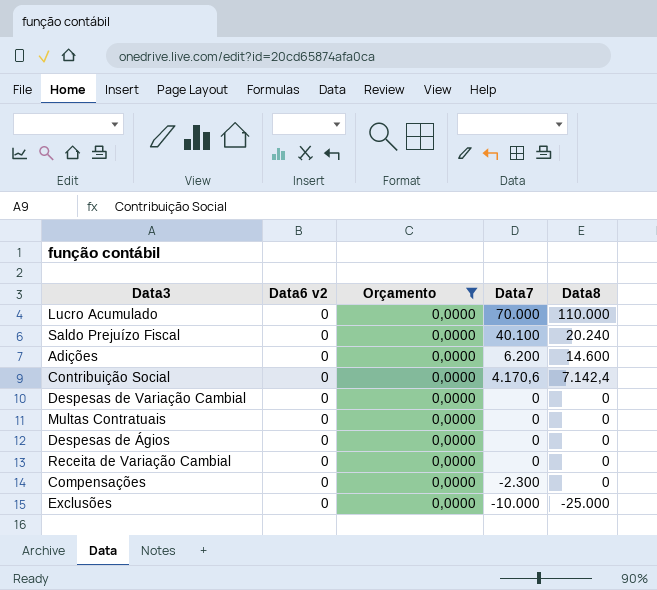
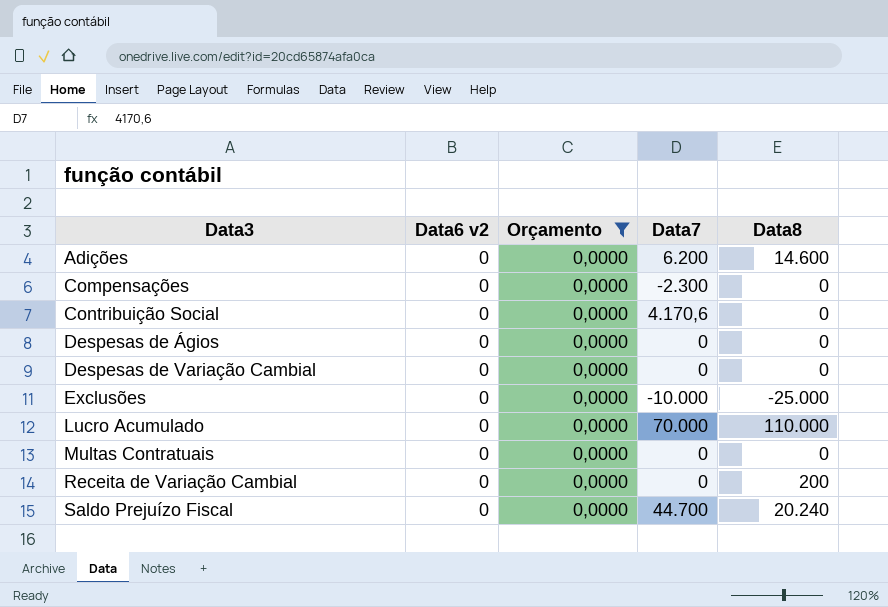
row order: Data7 descending -> Data3 ascending
Contribuição Social | Data8: 7.142,4 -> 0
Receita de Variação Cambial | Data8: 0 -> 200
Saldo Prejuízo Fiscal | Data7: 40.100 -> 44.700

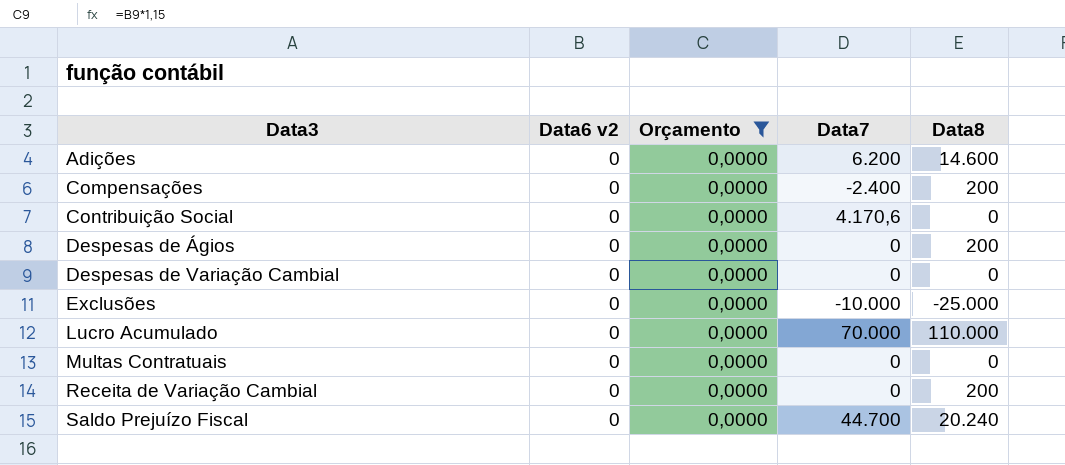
Compensações | Data7: -2.300 -> -2.400
Compensações | Data8: 0 -> 200
Despesas de Ágios | Data8: 0 -> 200

